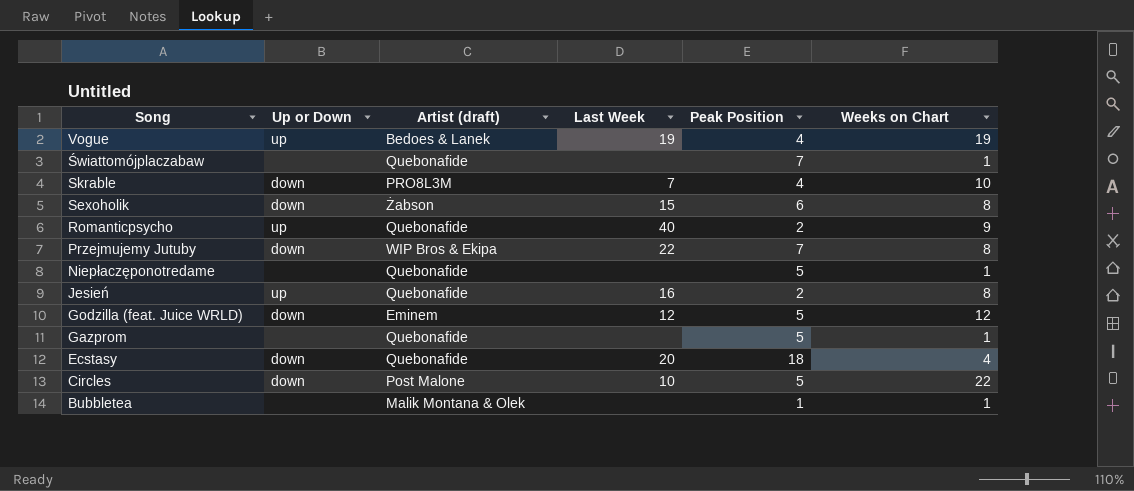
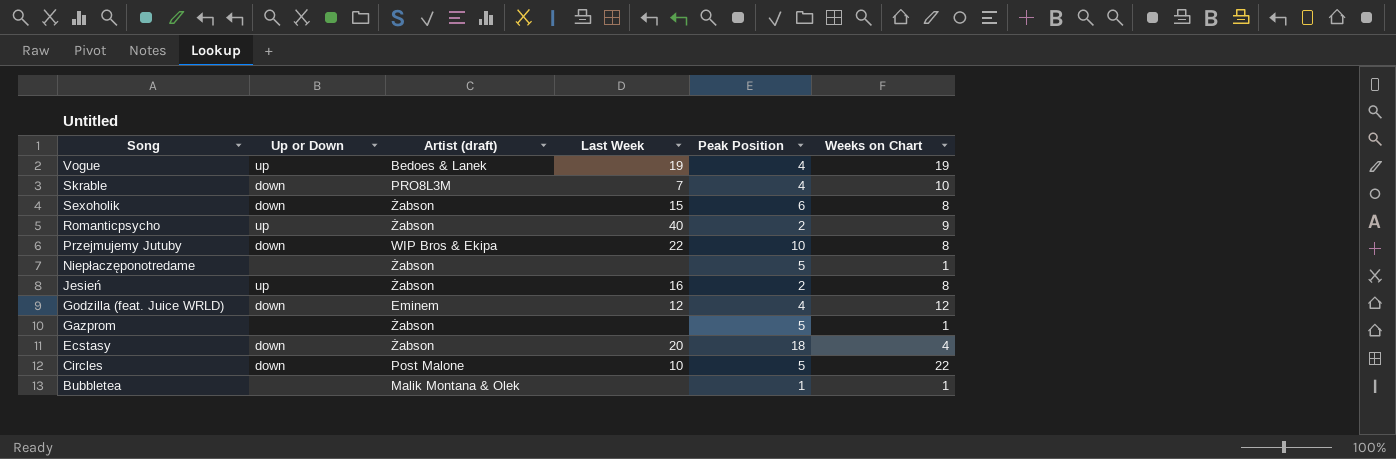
row Świattomójplaczabaw: none | Quebonafide | none | 7 | 1 -> none
Romanticpsycho | Artist (draft): Quebonafide -> Żabson
Przejmujemy Jutuby | Peak Position: 7 -> 10
Niepłaczęponotredame | Artist (draft): Quebonafide -> Żabson
Jesień | Artist (draft): Quebonafide -> Żabson
Godzilla (feat. Juice WRLD) | Peak Position: 5 -> 4
Gazprom | Artist (draft): Quebonafide -> Żabson
Ecstasy | Artist (draft): Quebonafide -> Żabson

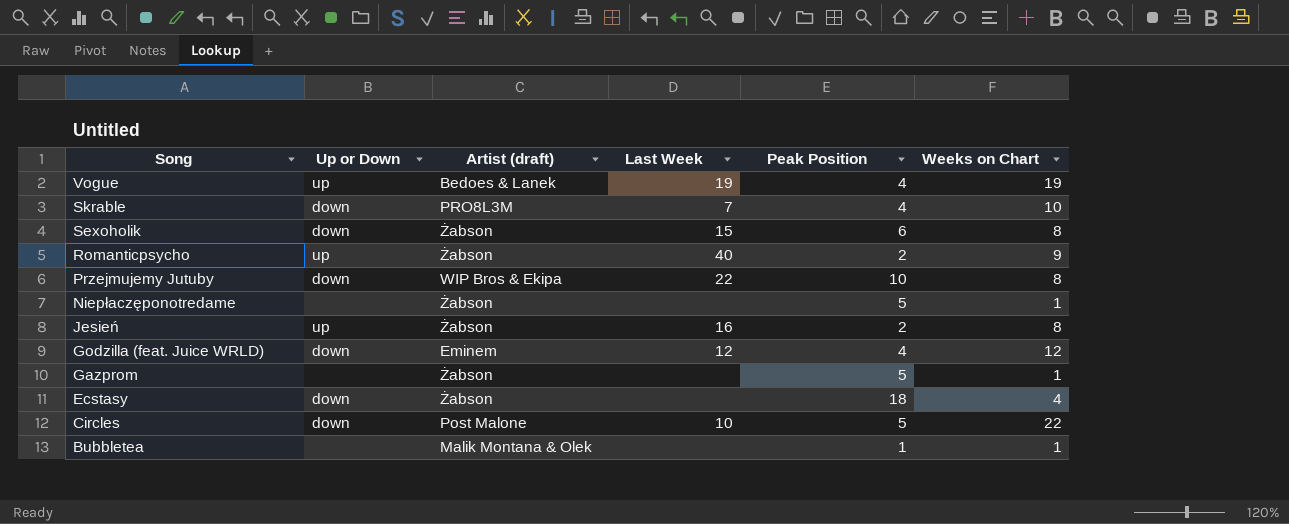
Ecstasy | Last Week: 20 -> none

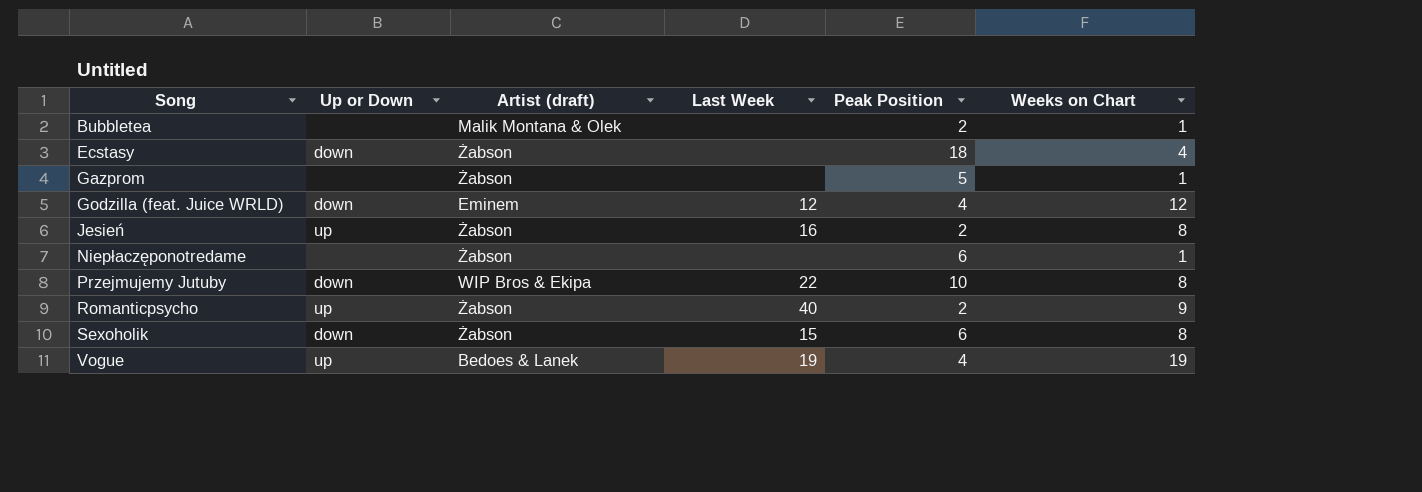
row order: Song descending -> Song ascending
row Skrable: down | PRO8L3M | 7 | 4 | 10 -> none
row Circles: down | Post Malone | 10 | 5 | 22 -> none
Bubbletea | Peak Position: 1 -> 2
Niepłaczęponotredame | Peak Position: 5 -> 6

